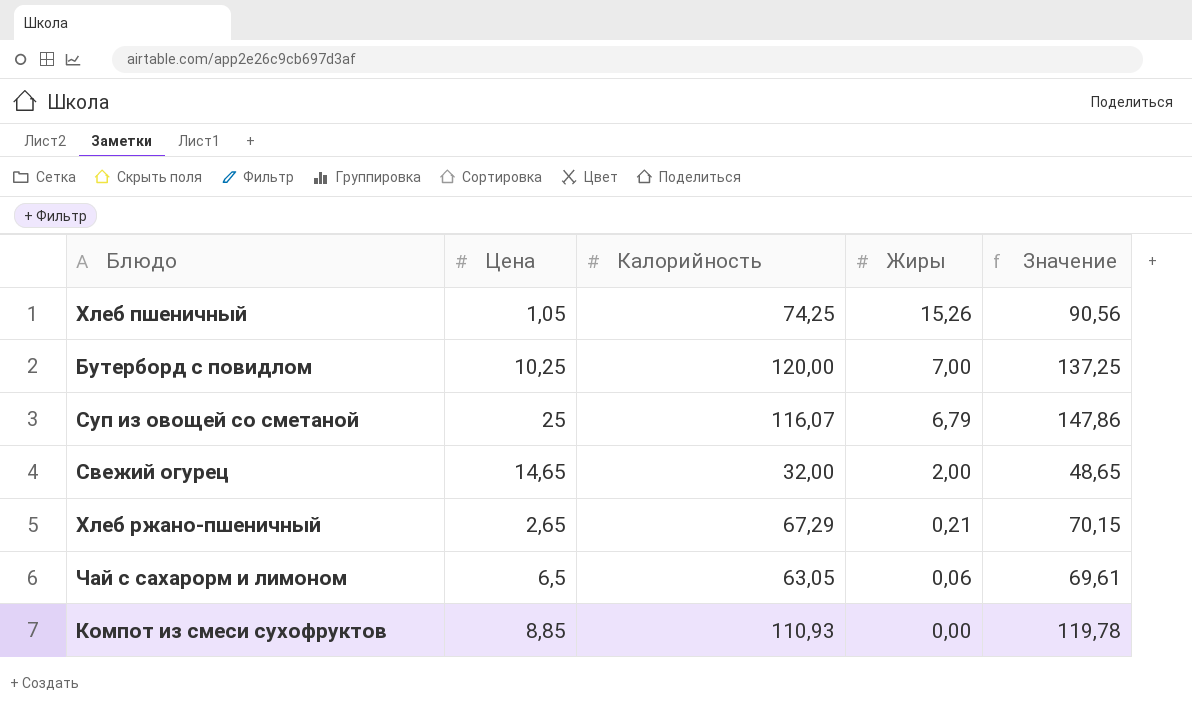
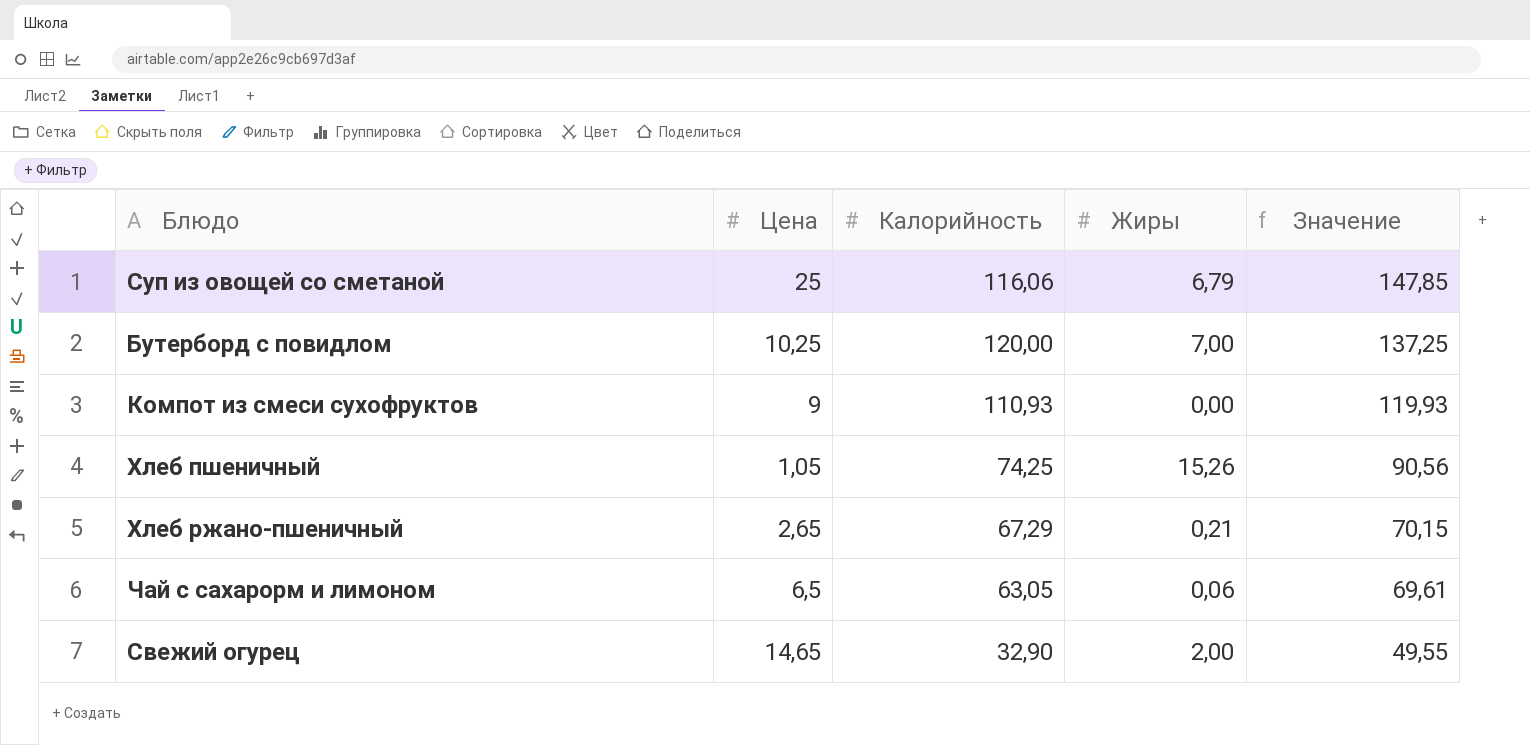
row order: Жиры descending -> Значение descending
Суп из овощей со сметаной | Калорийность: 116,07 -> 116,06
Суп из овощей со сметаной | Значение: 147,86 -> 147,85
Компот из смеси сухофруктов | Цена: 8,85 -> 9
Компот из смеси сухофруктов | Значение: 119,78 -> 119,93
Свежий огурец | Калорийность: 32,00 -> 32,90
Свежий огурец | Значение: 48,65 -> 49,55

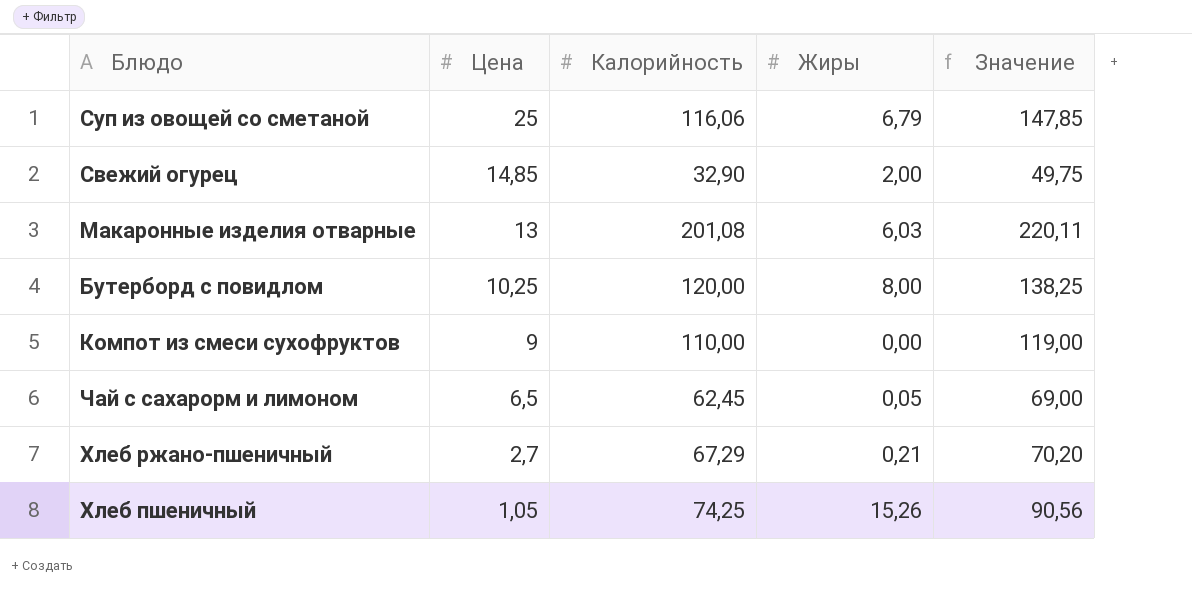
row order: Значение descending -> Цена descending
Свежий огурец | Цена: 14,65 -> 14,85
Свежий огурец | Значение: 49,55 -> 49,75
row Макаронные изделия отварные: none -> 13 | 201,08 | 6,03 | 220,11
Бутерборд с повидлом | Жиры: 7,00 -> 8,00
Бутерборд с повидлом | Значение: 137,25 -> 138,25
Компот из смеси сухофруктов | Калорийность: 110,93 -> 110,00
Компот из смеси сухофруктов | Значение: 119,93 -> 119,00
Чай с сахарорм и лимоном | Калорийность: 63,05 -> 62,45
Чай с сахарорм и лимоном | Жиры: 0,06 -> 0,05
Чай с сахарорм и лимоном | Значение: 69,61 -> 69,00
Хлеб ржано-пшеничный | Цена: 2,65 -> 2,7
Хлеб ржано-пшеничный | Значение: 70,15 -> 70,20

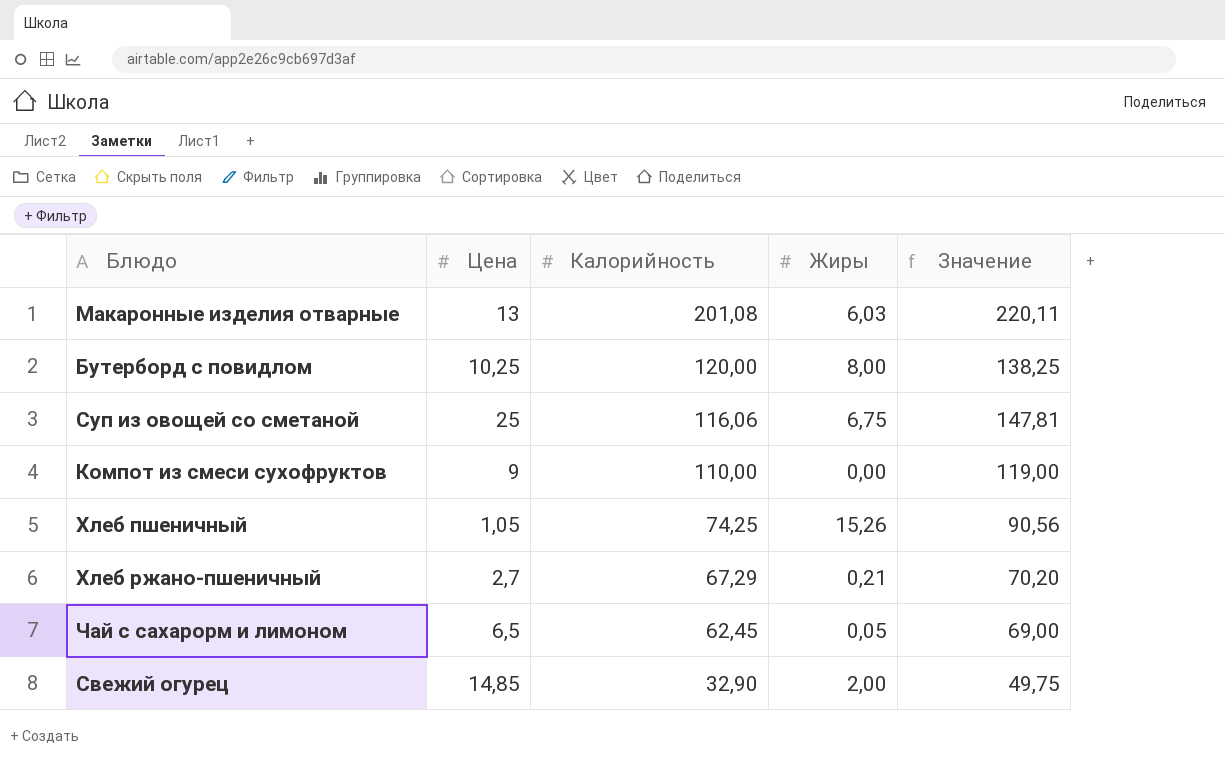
row order: Цена descending -> Калорийность descending
Суп из овощей со сметаной | Жиры: 6,79 -> 6,75
Суп из овощей со сметаной | Значение: 147,85 -> 147,81

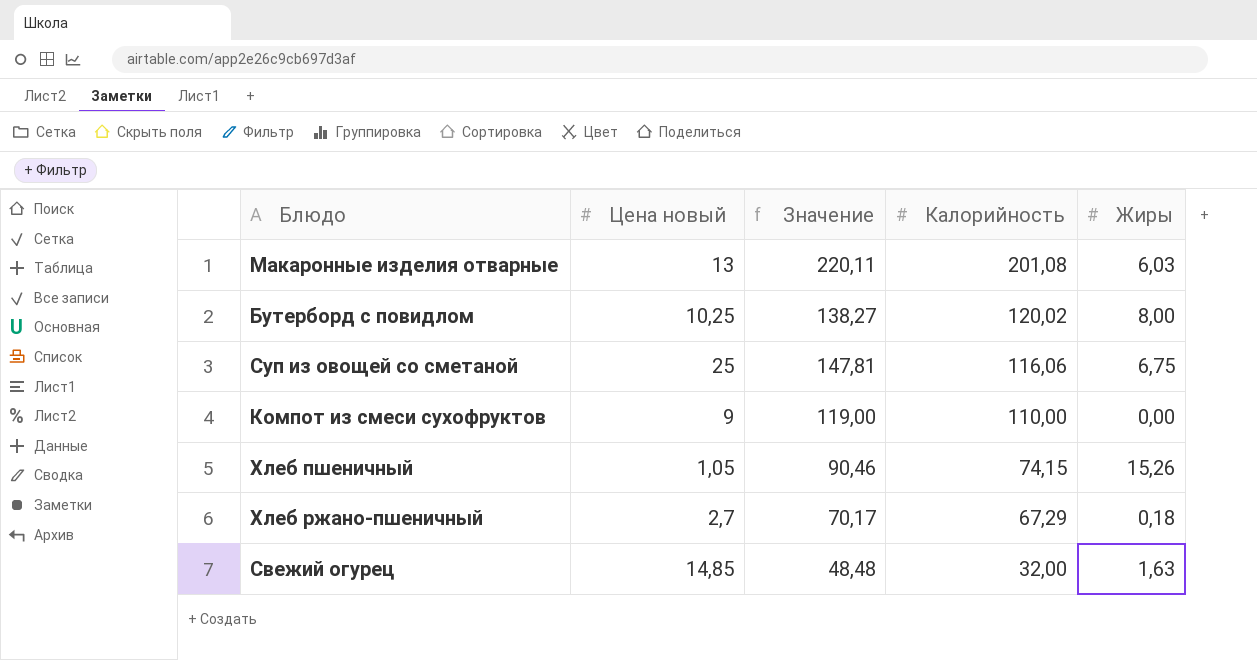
column name: Цена -> Цена новый
column Значение | position: 5 -> 3
row Чай с сахарорм и лимоном: 6,5 | 62,45 | 0,05 | 69,00 -> none
Бутерборд с повидлом | Значение: 138,25 -> 138,27
Бутерборд с повидлом | Калорийность: 120,00 -> 120,02
Хлеб пшеничный | Значение: 90,56 -> 90,46
Хлеб пшеничный | Калорийность: 74,25 -> 74,15
Хлеб ржано-пшеничный | Значение: 70,20 -> 70,17
Хлеб ржано-пшеничный | Жиры: 0,21 -> 0,18
Свежий огурец | Значение: 49,75 -> 48,48
Свежий огурец | Калорийность: 32,90 -> 32,00
Свежий огурец | Жиры: 2,00 -> 1,63

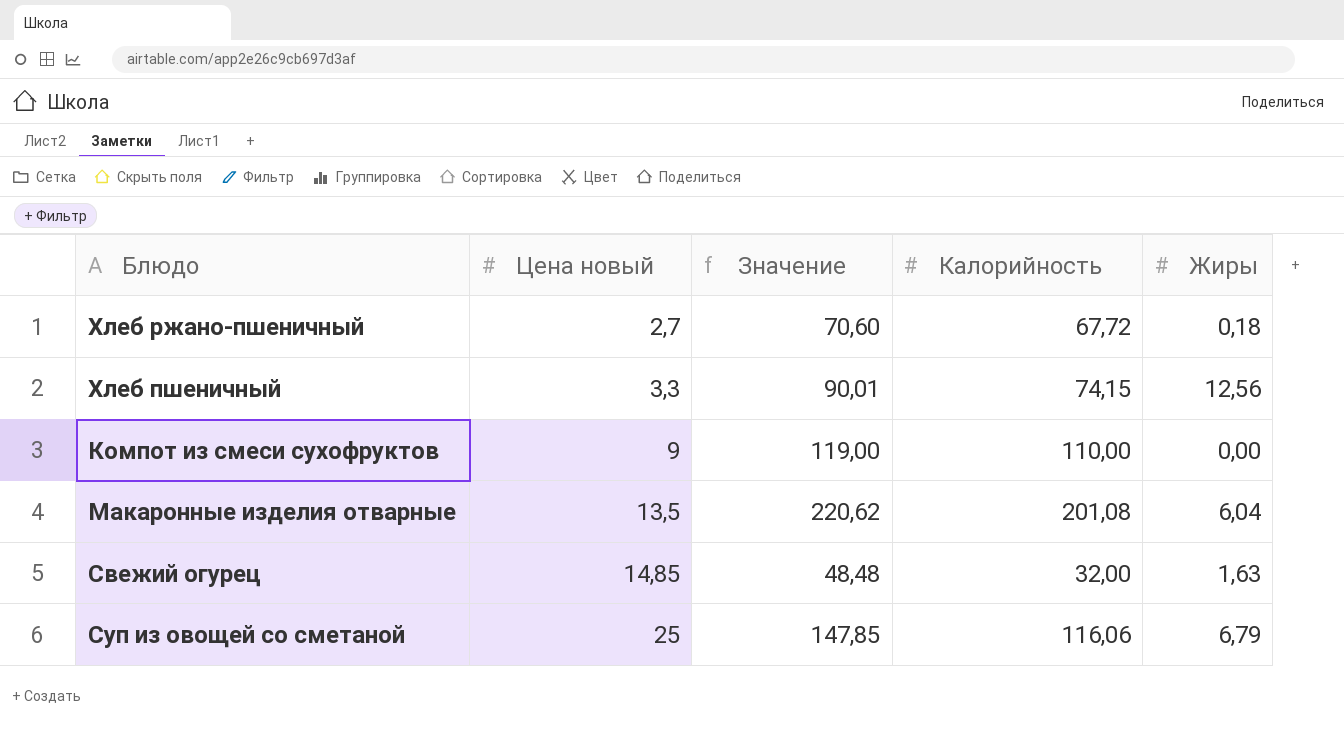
row order: Калорийность descending -> Цена новый ascending
row Бутерборд с повидлом: 10,25 | 138,27 | 120,02 | 8,00 -> none
Хлеб ржано-пшеничный | Значение: 70,17 -> 70,60
Хлеб ржано-пшеничный | Калорийность: 67,29 -> 67,72
Хлеб пшеничный | Цена новый: 1,05 -> 3,3
Хлеб пшеничный | Значение: 90,46 -> 90,01
Хлеб пшеничный | Жиры: 15,26 -> 12,56
Макаронные изделия отварные | Цена новый: 13 -> 13,5
Макаронные изделия отварные | Значение: 220,11 -> 220,62
Макаронные изделия отварные | Жиры: 6,03 -> 6,04
Суп из овощей со сметаной | Значение: 147,81 -> 147,85
Суп из овощей со сметаной | Жиры: 6,75 -> 6,79

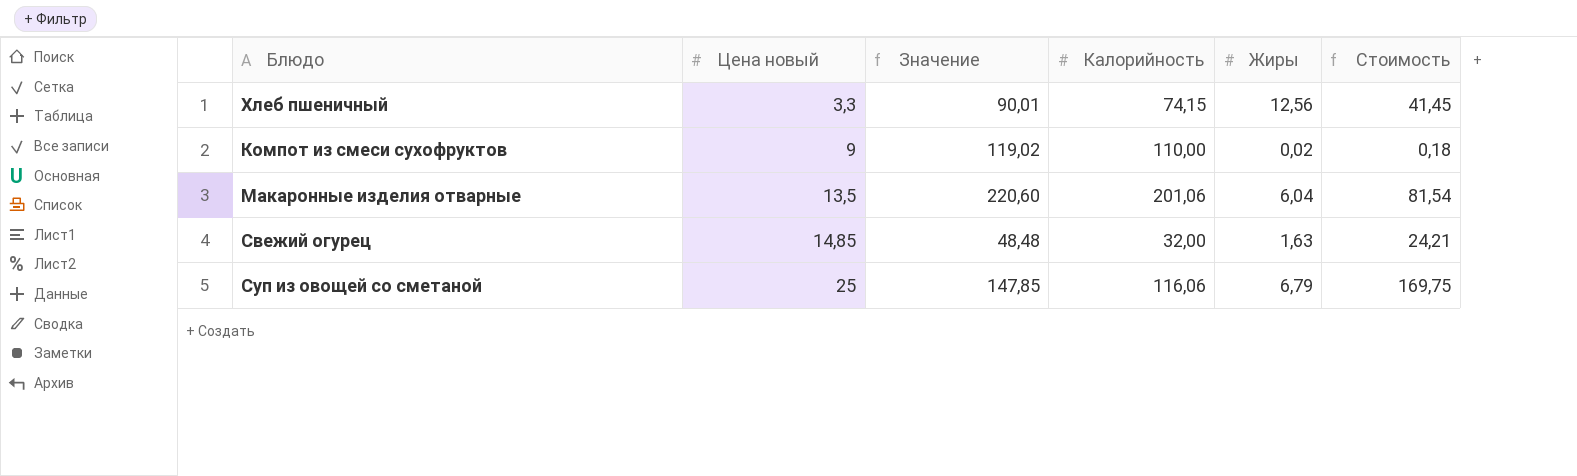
column Стоимость | formula: none -> [Цена новый] * [Жиры]
row Хлеб ржано-пшеничный: 2,7 | 70,60 | 67,72 | 0,18 -> none
Компот из смеси сухофруктов | Значение: 119,00 -> 119,02
Компот из смеси сухофруктов | Жиры: 0,00 -> 0,02
Макаронные изделия отварные | Значение: 220,62 -> 220,60
Макаронные изделия отварные | Калорийность: 201,08 -> 201,06

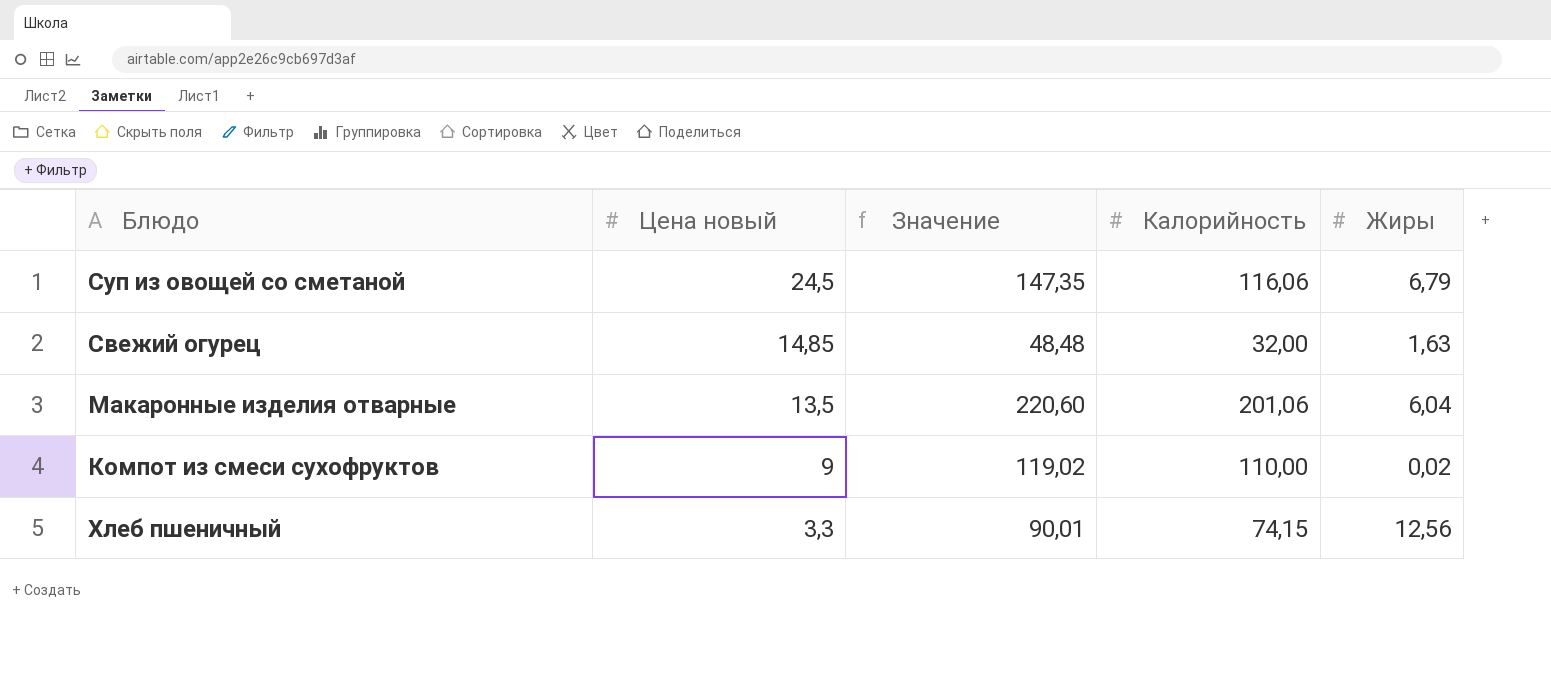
row order: Цена новый ascending -> Цена новый descending
column Стоимость | formula: [Цена новый] * [Жиры] -> none
Суп из овощей со сметаной | Цена новый: 25 -> 24,5
Суп из овощей со сметаной | Значение: 147,85 -> 147,35

